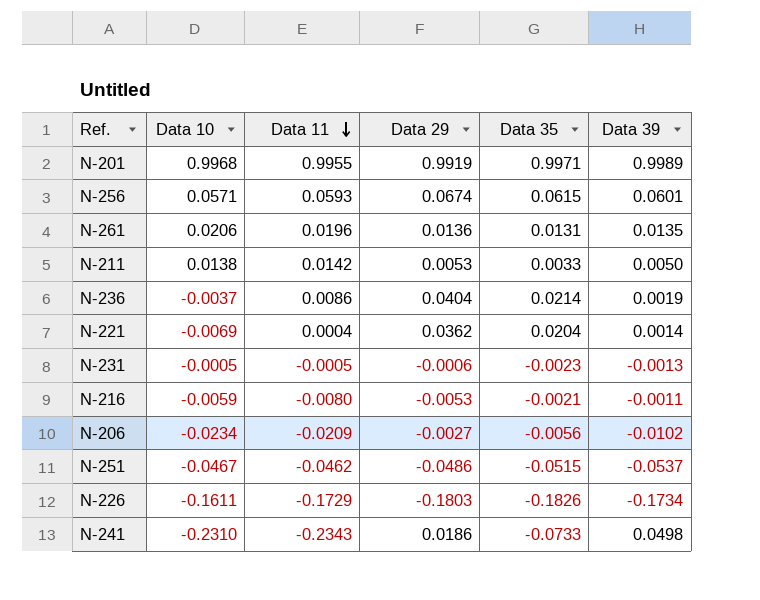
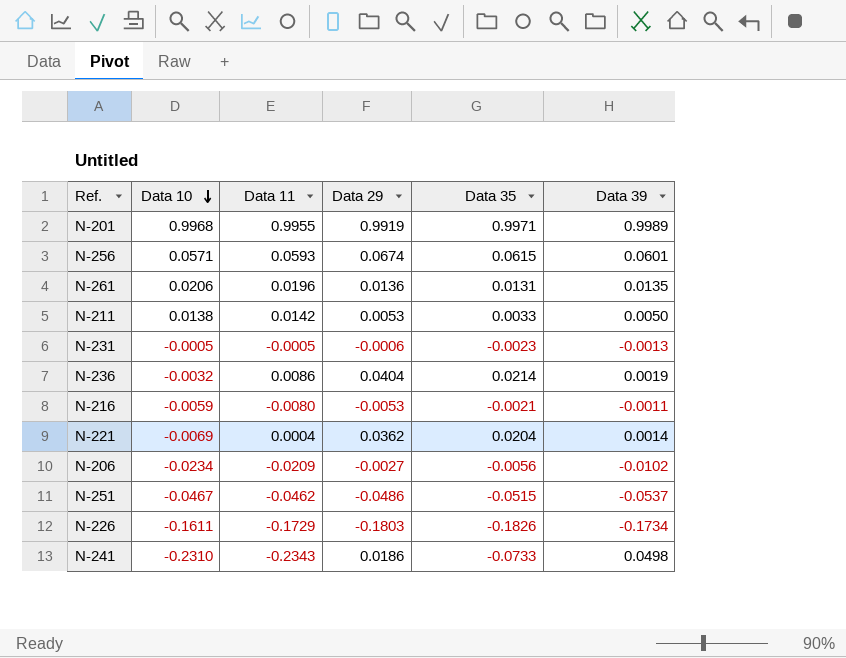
row order: Data 11 descending -> Data 10 descending
N-236 | Data 10: -0.0037 -> -0.0032

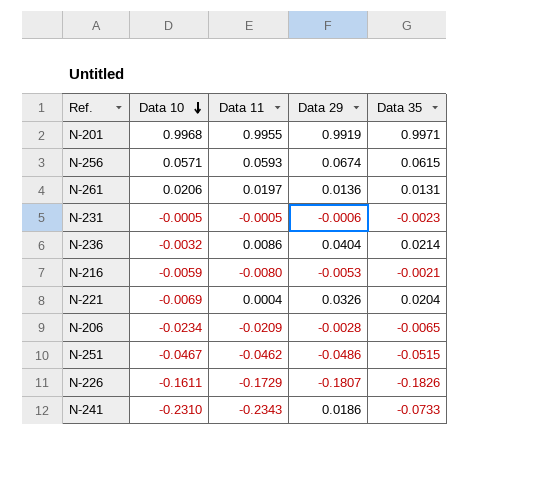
column Data 39 | position: 6 -> none
row N-211: 0.0138 | 0.0142 | 0.0053 | 0.0033 | 0.0050 -> none
N-261 | Data 11: 0.0196 -> 0.0197
N-221 | Data 29: 0.0362 -> 0.0326
N-206 | Data 29: -0.0027 -> -0.0028
N-206 | Data 35: -0.0056 -> -0.0065
N-226 | Data 29: -0.1803 -> -0.1807

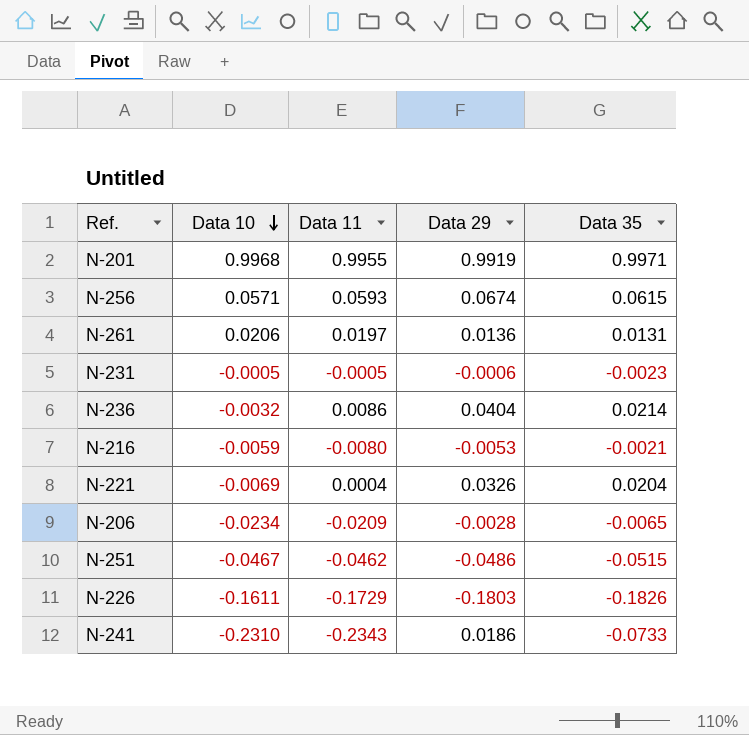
N-226 | Data 29: -0.1807 -> -0.1803

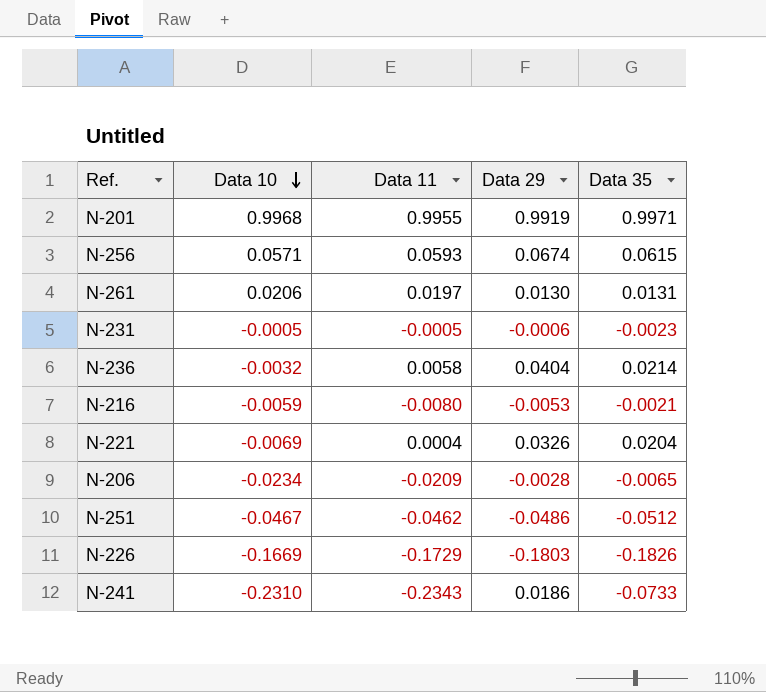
N-261 | Data 29: 0.0136 -> 0.0130
N-236 | Data 11: 0.0086 -> 0.0058
N-251 | Data 35: -0.0515 -> -0.0512
N-226 | Data 10: -0.1611 -> -0.1669

